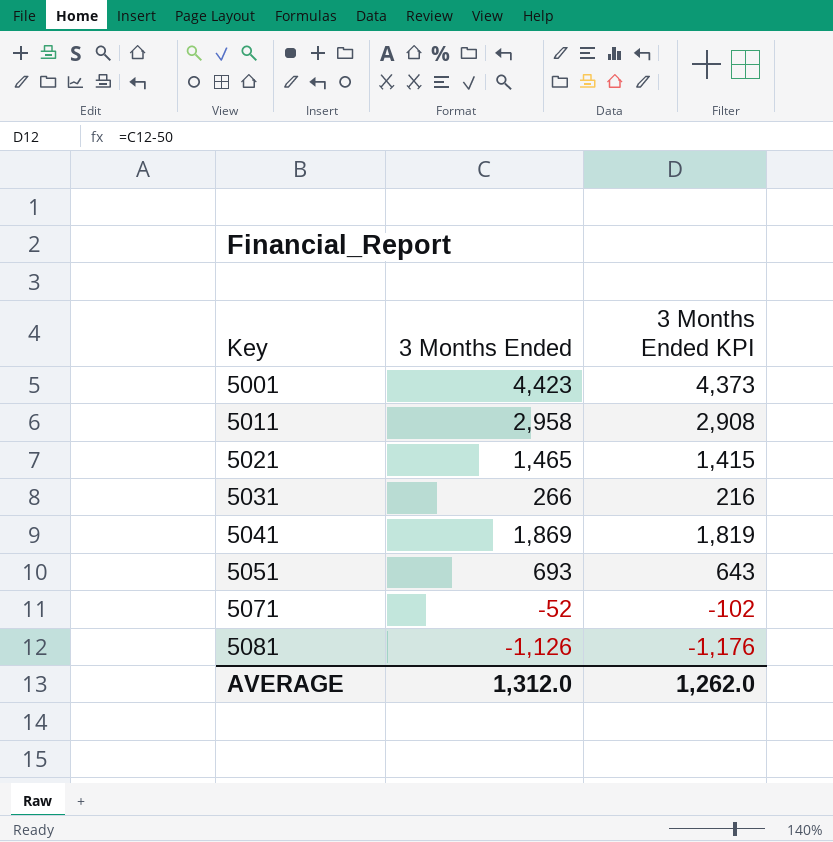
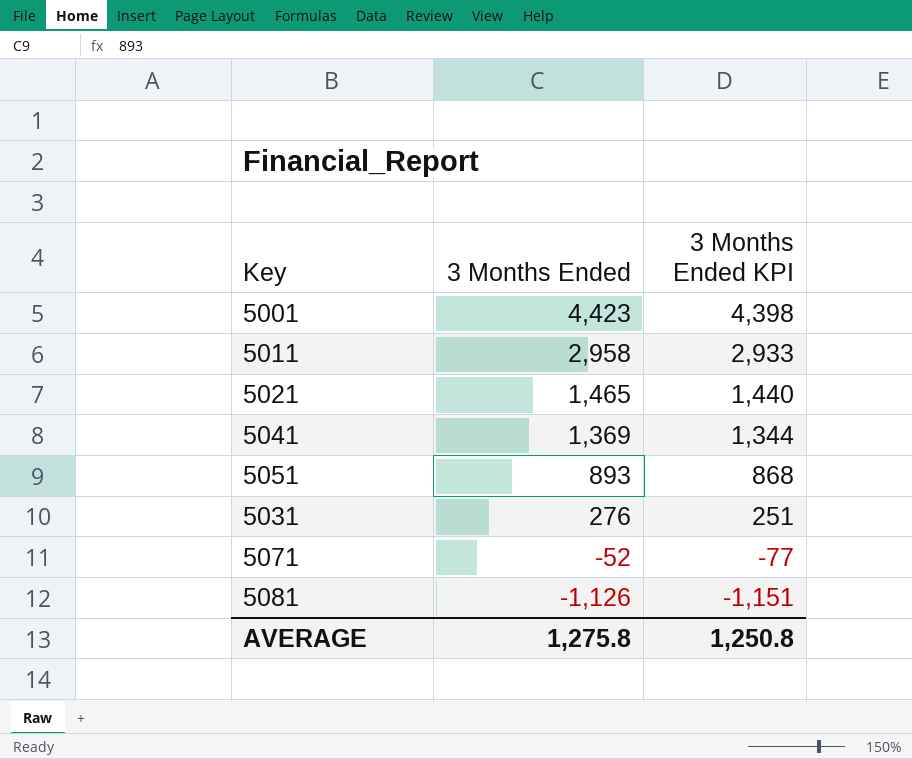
row order: Key ascending -> 3 Months Ended descending
column 3 Months Ended KPI | formula: [3 Months Ended] - 50 -> [3 Months Ended] - 25
5041 | 3 Months Ended: 1,869 -> 1,369
5051 | 3 Months Ended: 693 -> 893
5031 | 3 Months Ended: 266 -> 276
AVERAGE | 3 Months Ended: 1,312.0 -> 1,275.8
AVERAGE | 3 Months Ended KPI: 1,262.0 -> 1,250.8

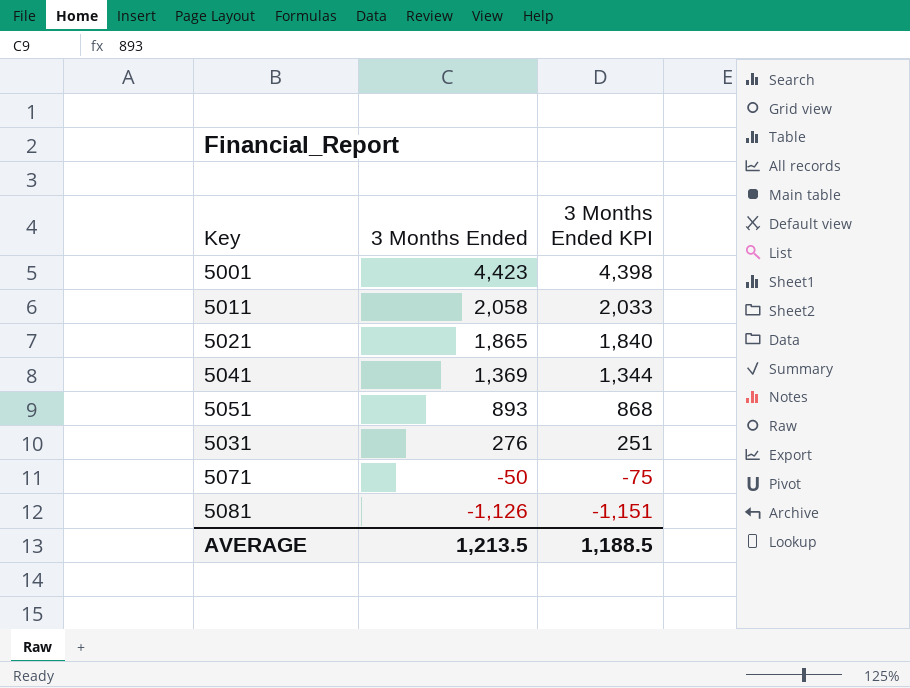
5011 | 3 Months Ended: 2,958 -> 2,058
5011 | 3 Months Ended KPI: 2,933 -> 2,033
5021 | 3 Months Ended: 1,465 -> 1,865
5021 | 3 Months Ended KPI: 1,440 -> 1,840
5071 | 3 Months Ended: -52 -> -50
5071 | 3 Months Ended KPI: -77 -> -75
AVERAGE | 3 Months Ended: 1,275.8 -> 1,213.5
AVERAGE | 3 Months Ended KPI: 1,250.8 -> 1,188.5

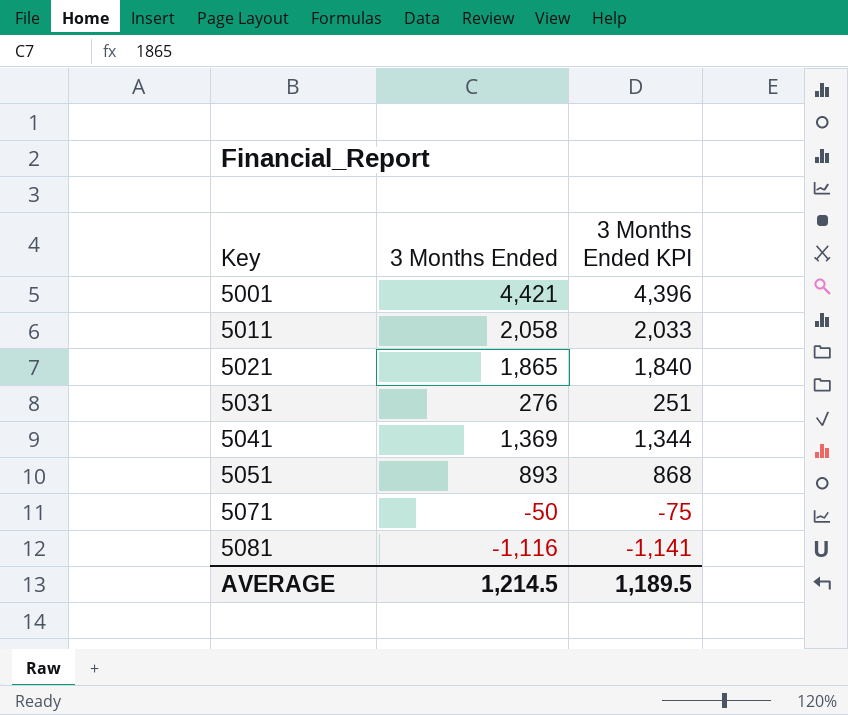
row order: 3 Months Ended descending -> Key ascending
5001 | 3 Months Ended: 4,423 -> 4,421
5001 | 3 Months Ended KPI: 4,398 -> 4,396
5081 | 3 Months Ended: -1,126 -> -1,116
5081 | 3 Months Ended KPI: -1,151 -> -1,141
AVERAGE | 3 Months Ended: 1,213.5 -> 1,214.5
AVERAGE | 3 Months Ended KPI: 1,188.5 -> 1,189.5

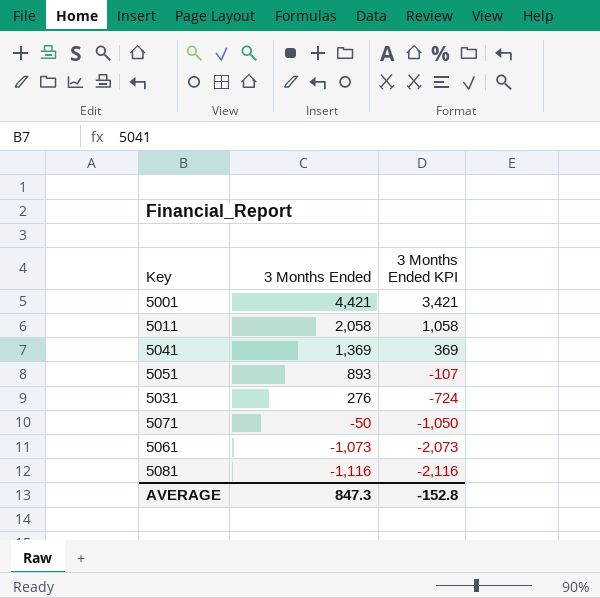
row order: Key ascending -> 3 Months Ended descending
column 3 Months Ended KPI | formula: [3 Months Ended] - 25 -> [3 Months Ended] - 1000
row 5021: 1,865 | 1,840 -> none
row 5061: none -> -1,073 | -2,073
AVERAGE | 3 Months Ended: 1,214.5 -> 847.3
AVERAGE | 3 Months Ended KPI: 1,189.5 -> -152.8

